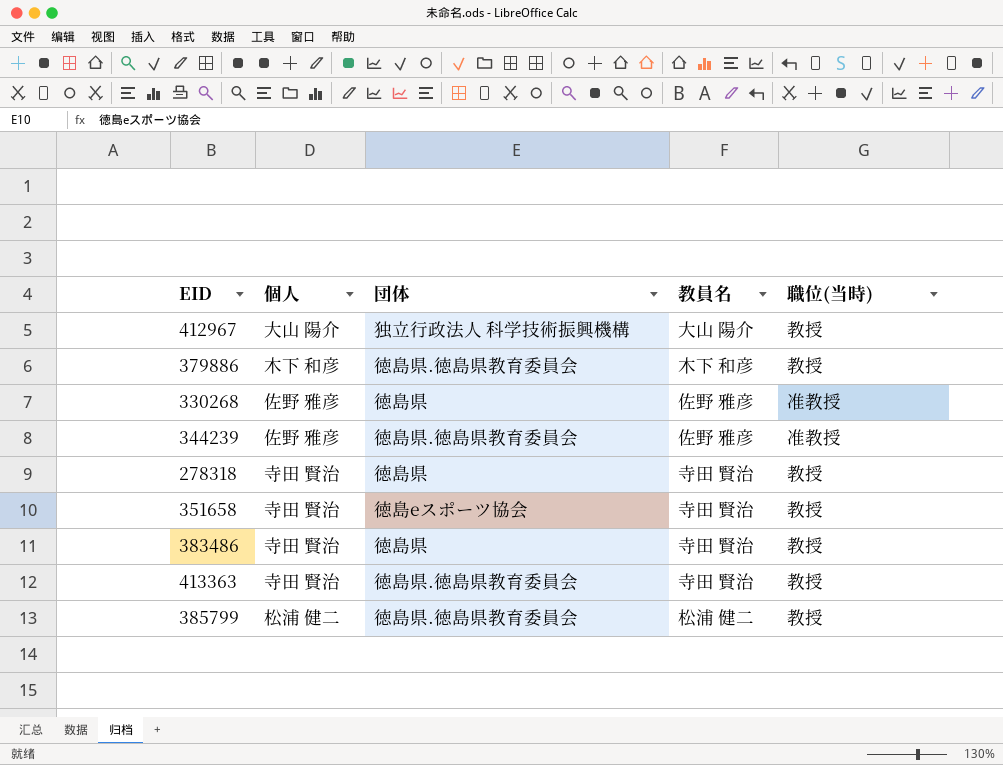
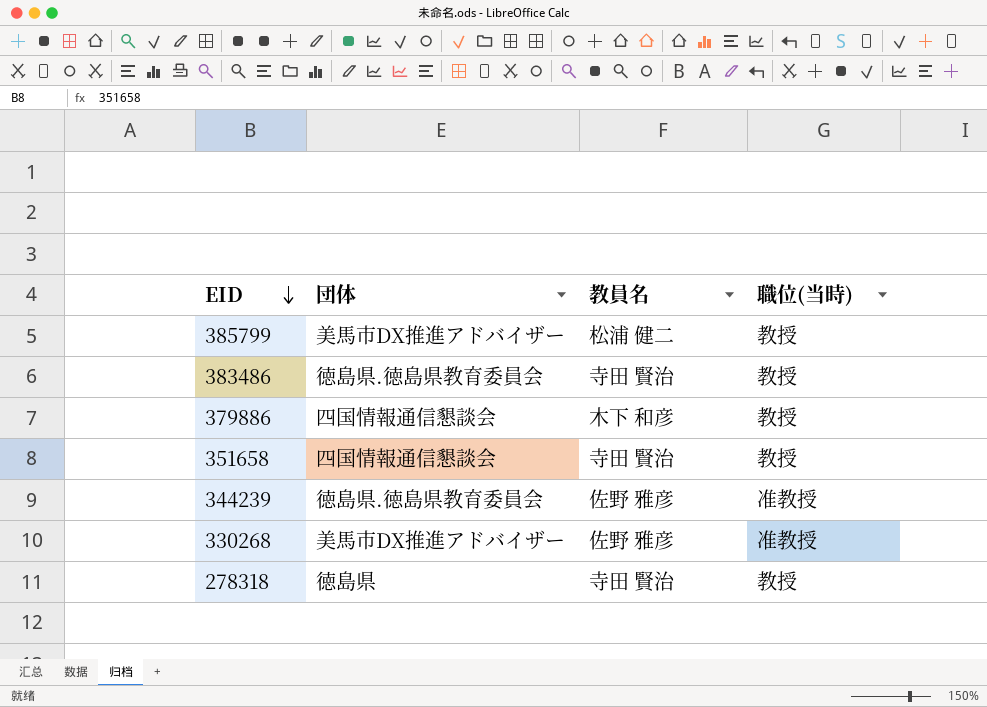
row order: none -> EID descending
column 個人 | position: 2 -> none
row 412967: 大山 陽介 | 独立行政法人 科学技術振興機構 | 大山 陽介 | 教授 -> none
row 413363: 寺田 賢治 | 徳島県.徳島県教育委員会 | 寺田 賢治 | 教授 -> none
385799 | 団体: 徳島県.徳島県教育委員会 -> 美馬市DX推進アドバイザー
383486 | 団体: 徳島県 -> 徳島県.徳島県教育委員会
379886 | 団体: 徳島県.徳島県教育委員会 -> 四国情報通信懇談会
351658 | 団体: 徳島eスポーツ協会 -> 四国情報通信懇談会
330268 | 団体: 徳島県 -> 美馬市DX推進アドバイザー

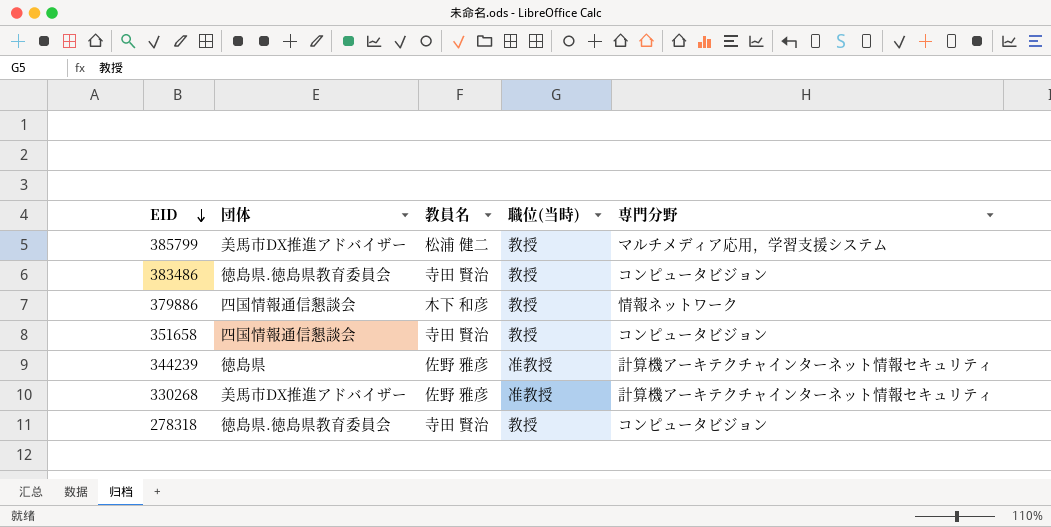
column 専門分野 | position: none -> 5
344239 | 団体: 徳島県.徳島県教育委員会 -> 徳島県
278318 | 団体: 徳島県 -> 徳島県.徳島県教育委員会

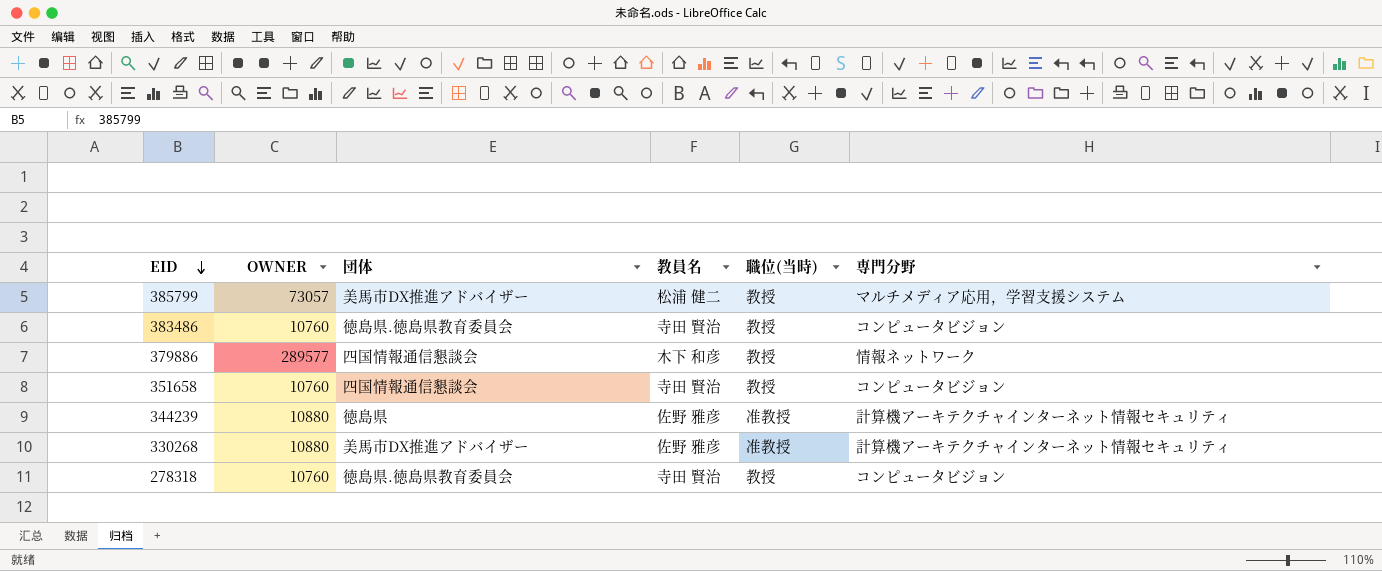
column OWNER | position: none -> 2

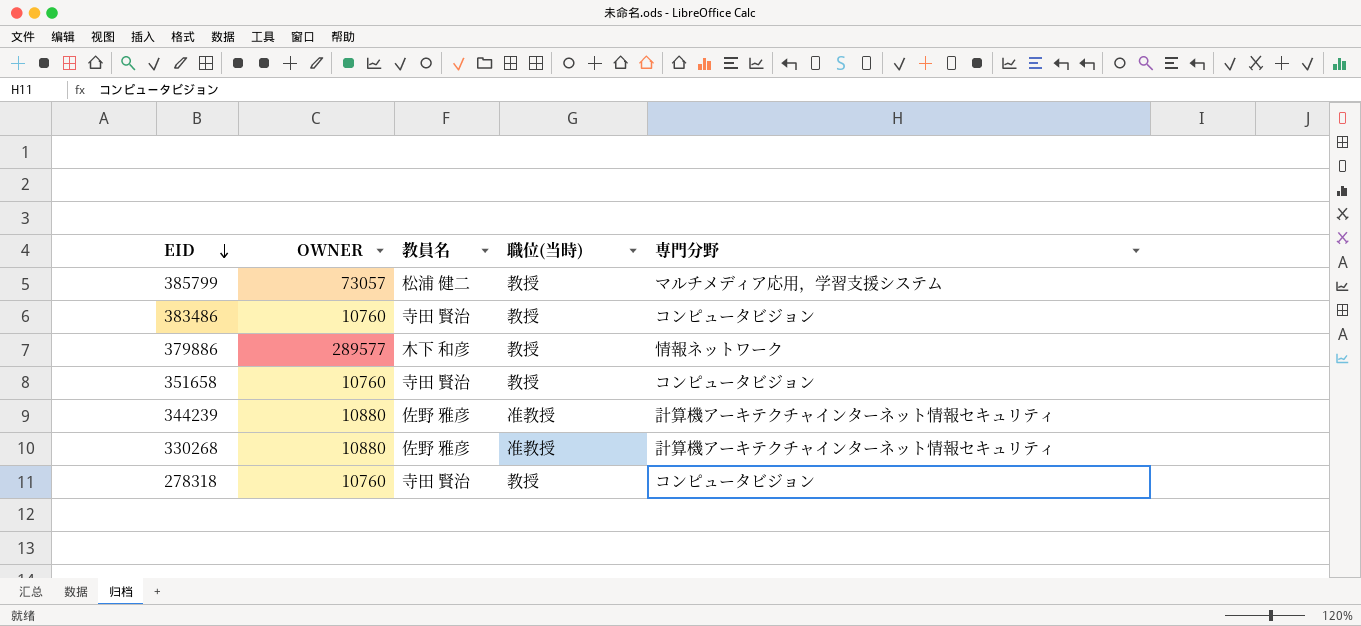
column 団体 | position: 3 -> none

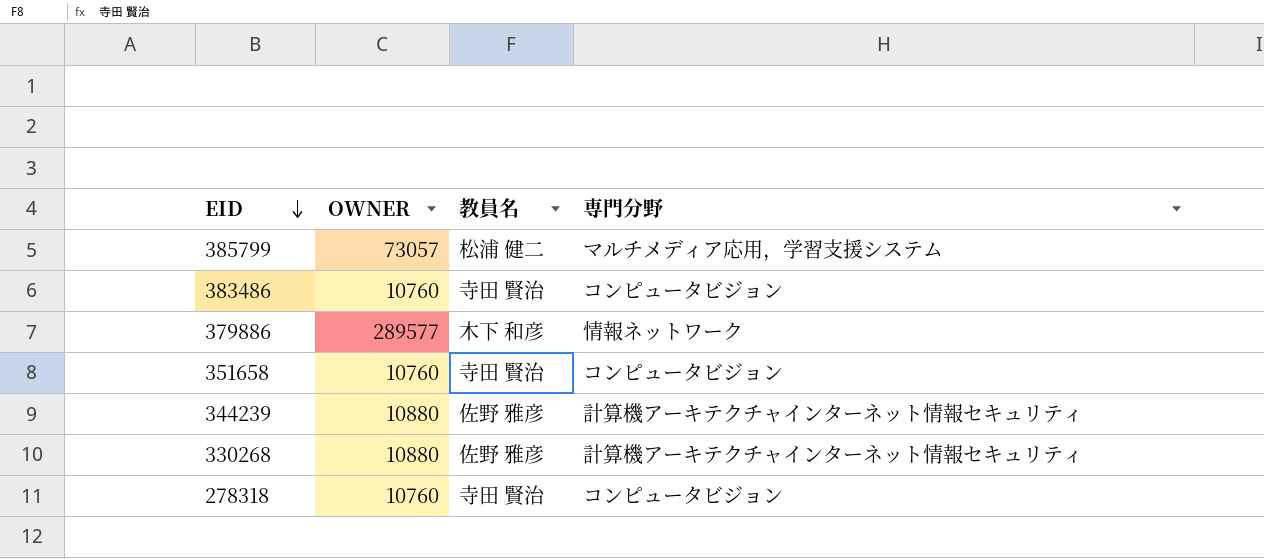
column 職位(当時) | position: 4 -> none

